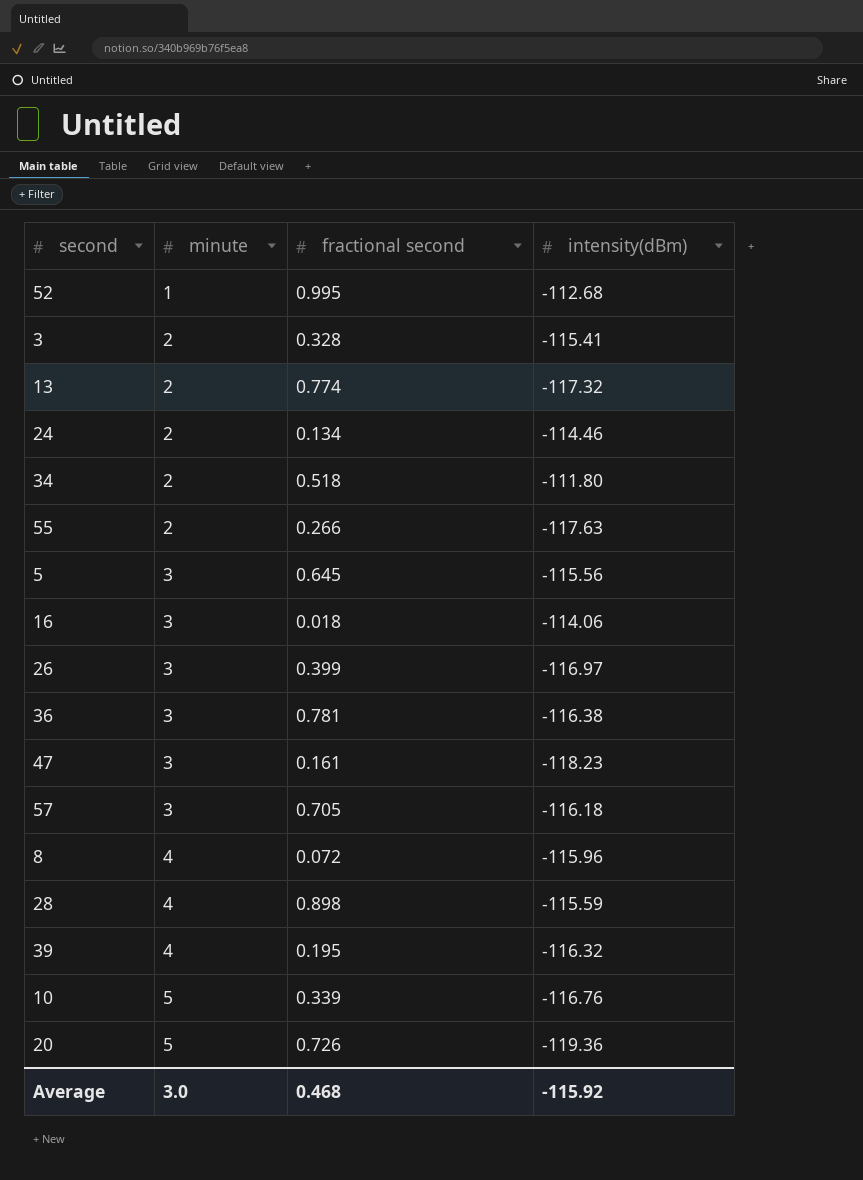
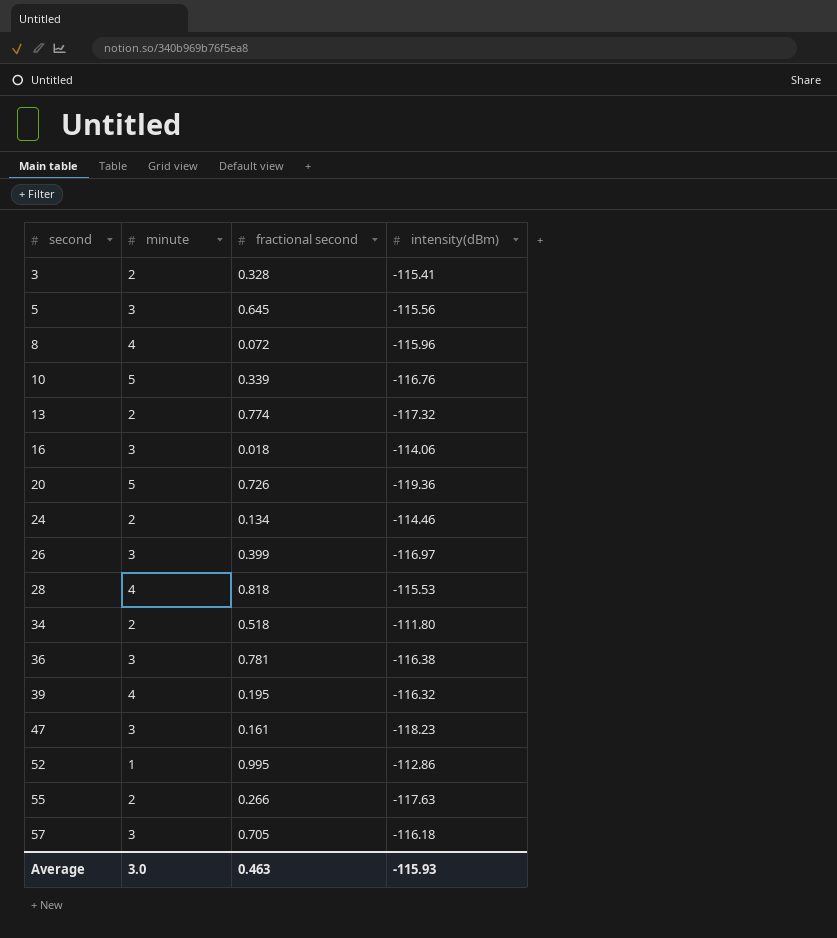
row order: minute ascending -> second ascending
28 | fractional second: 0.898 -> 0.818
28 | intensity(dBm): -115.59 -> -115.53
52 | intensity(dBm): -112.68 -> -112.86
Average | fractional second: 0.468 -> 0.463
Average | intensity(dBm): -115.92 -> -115.93

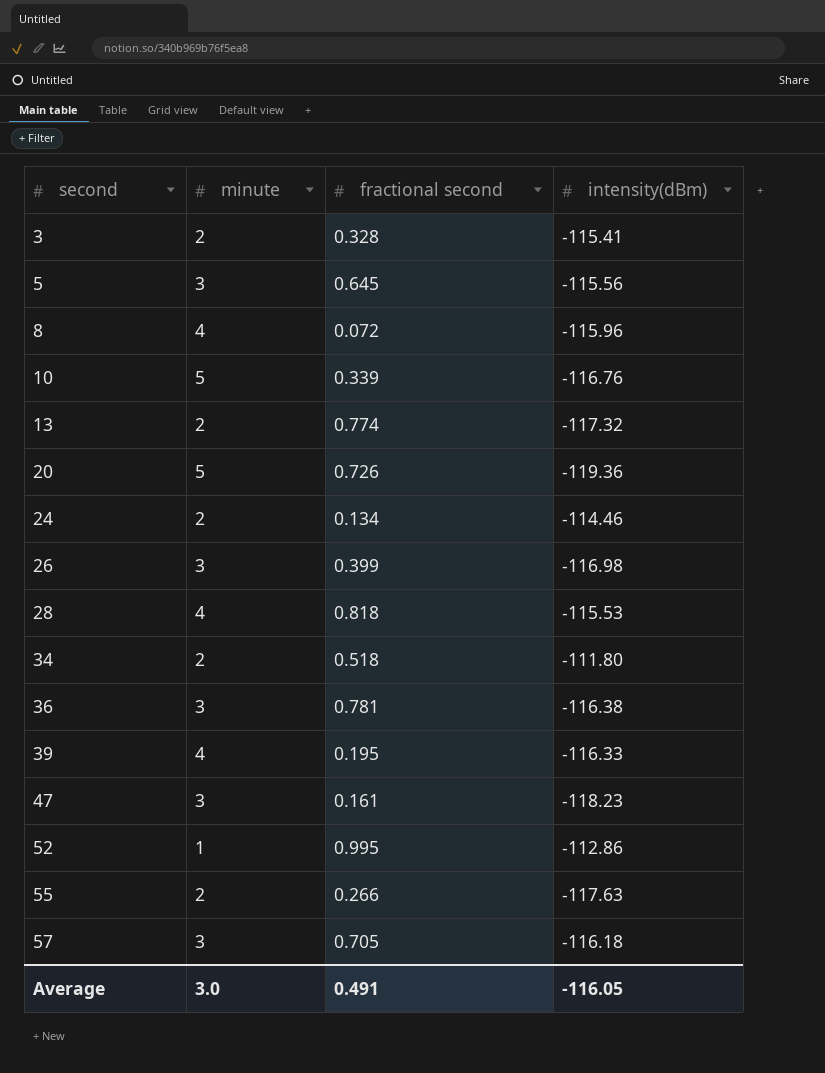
row 16: 3 | 0.018 | -114.06 -> none
26 | intensity(dBm): -116.97 -> -116.98
39 | intensity(dBm): -116.32 -> -116.33
Average | fractional second: 0.463 -> 0.491
Average | intensity(dBm): -115.93 -> -116.05

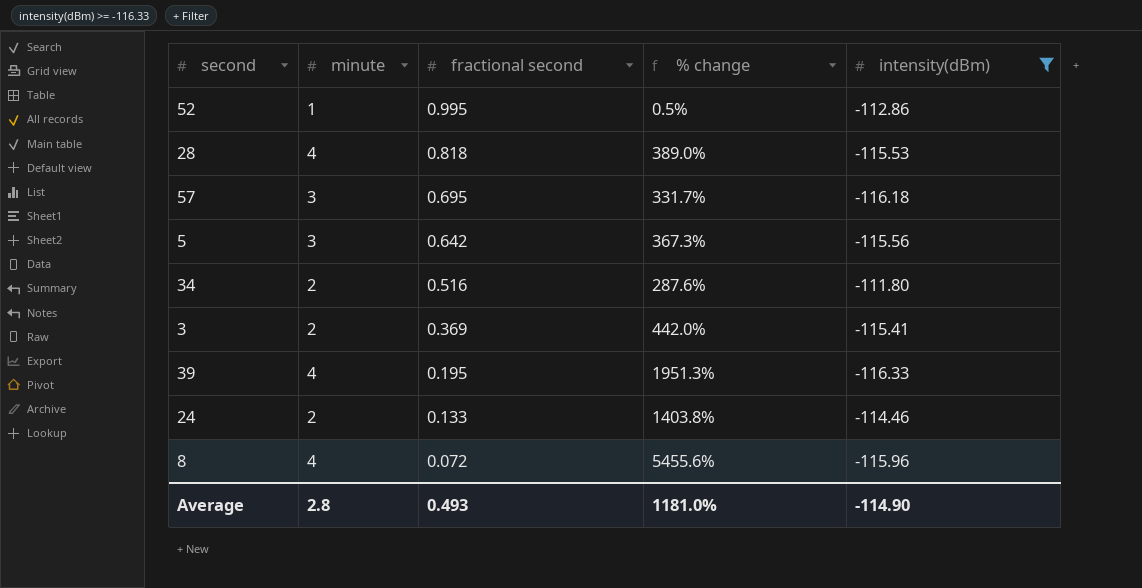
filter: none -> intensity(dBm) >= -116.33
row order: second ascending -> fractional second descending
column % change | formula: none -> ([minute] - [fractional second]) / [fractional second]
57 | fractional second: 0.705 -> 0.695
5 | fractional second: 0.645 -> 0.642
34 | fractional second: 0.518 -> 0.516
3 | fractional second: 0.328 -> 0.369
24 | fractional second: 0.134 -> 0.133
Average | minute: 3.0 -> 2.8
Average | fractional second: 0.491 -> 0.493
Average | intensity(dBm): -116.05 -> -114.90

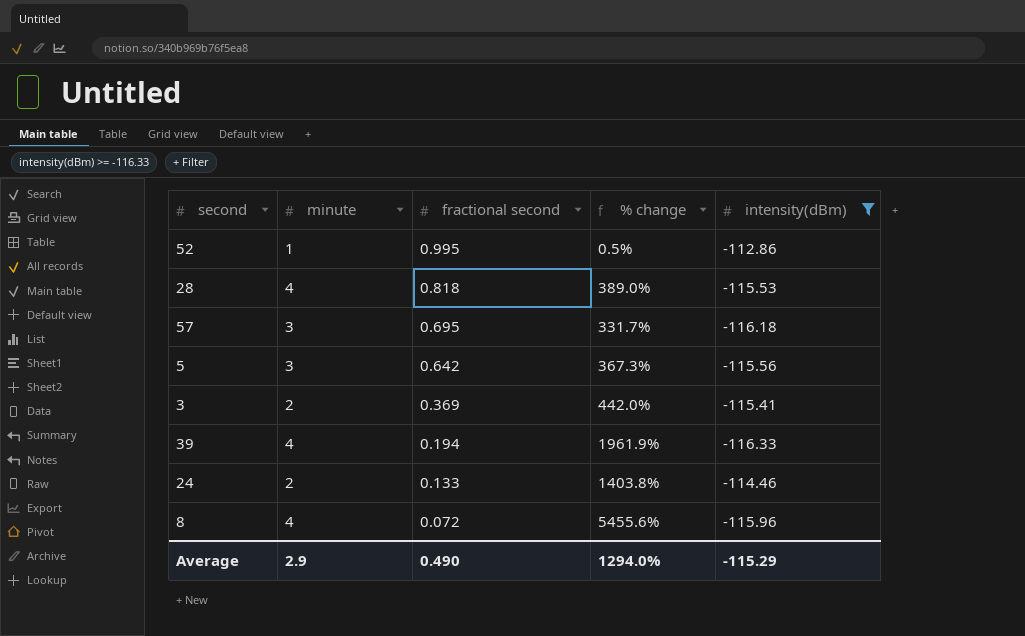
row 34: 2 | 0.516 | 287.6% | -111.80 -> none
39 | fractional second: 0.195 -> 0.194
39 | % change: 1951.3% -> 1961.9%
Average | minute: 2.8 -> 2.9
Average | fractional second: 0.493 -> 0.490
Average | % change: 1181.0% -> 1294.0%
Average | intensity(dBm): -114.90 -> -115.29

